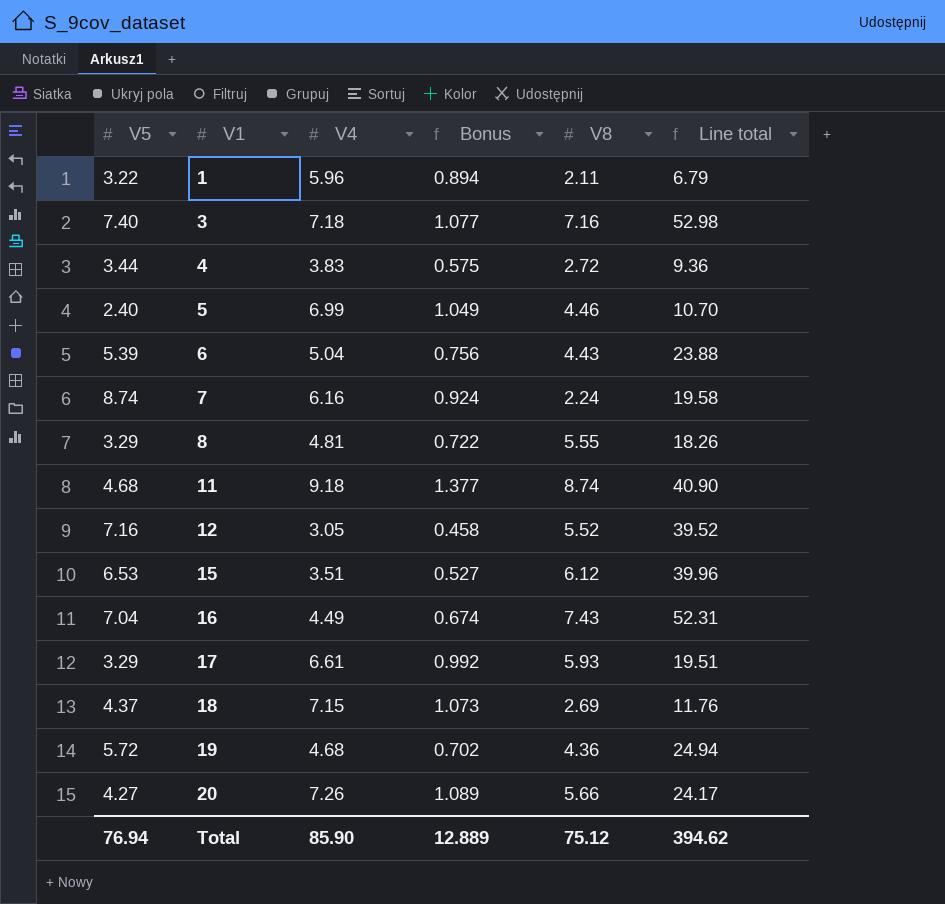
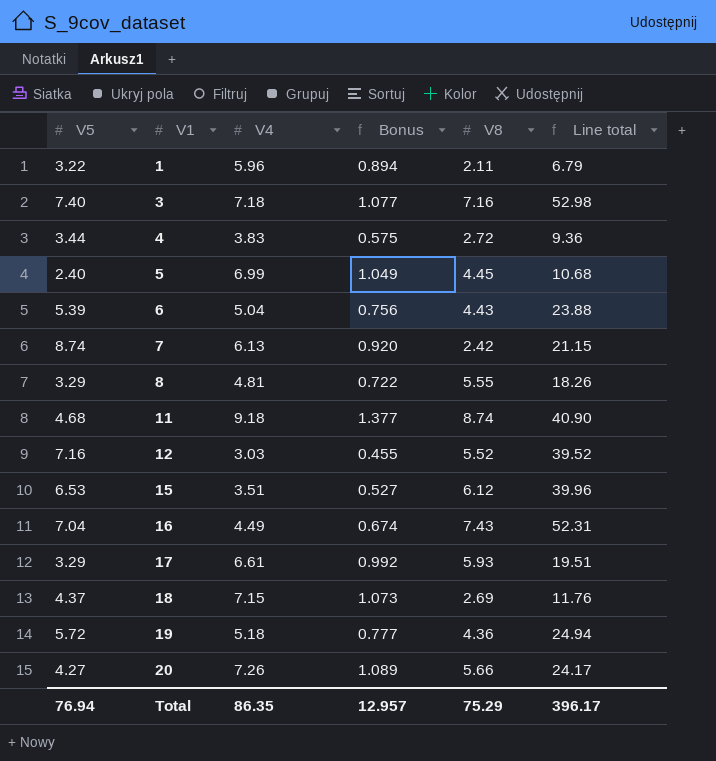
5 | V8: 4.46 -> 4.45
5 | Line total: 10.70 -> 10.68
7 | V4: 6.16 -> 6.13
7 | Bonus: 0.924 -> 0.920
7 | V8: 2.24 -> 2.42
7 | Line total: 19.58 -> 21.15
12 | V4: 3.05 -> 3.03
12 | Bonus: 0.458 -> 0.455
19 | V4: 4.68 -> 5.18
19 | Bonus: 0.702 -> 0.777
Total | V4: 85.90 -> 86.35
Total | Bonus: 12.889 -> 12.957
Total | V8: 75.12 -> 75.29
Total | Line total: 394.62 -> 396.17

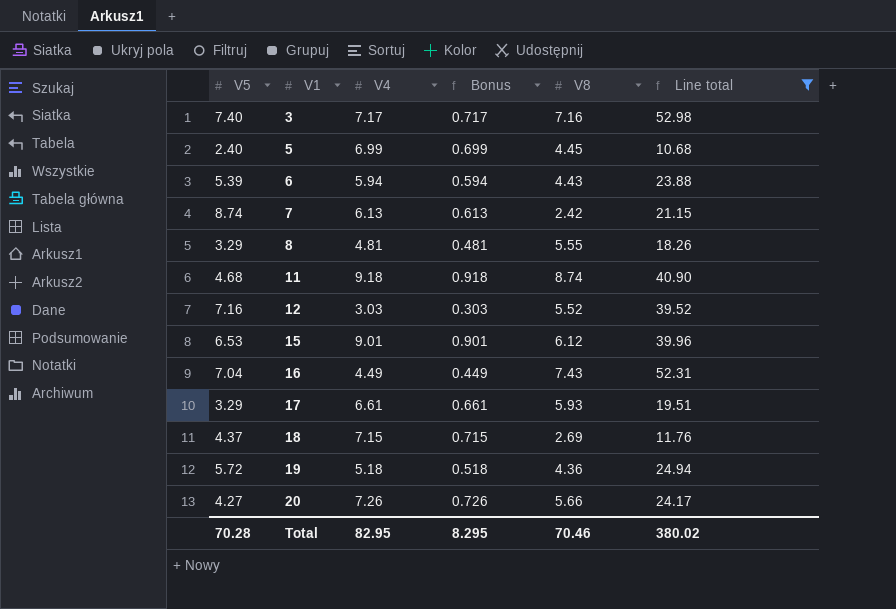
filter: none -> Line total >= 10.68
column Bonus | formula: [V4] * 0.15 -> [V4] * 0.1
3 | V4: 7.18 -> 7.17
6 | V4: 5.04 -> 5.94
15 | V4: 3.51 -> 9.01
Total | V5: 76.94 -> 70.28
Total | V4: 86.35 -> 82.95
Total | Bonus: 12.957 -> 8.295
Total | V8: 75.29 -> 70.46
Total | Line total: 396.17 -> 380.02

